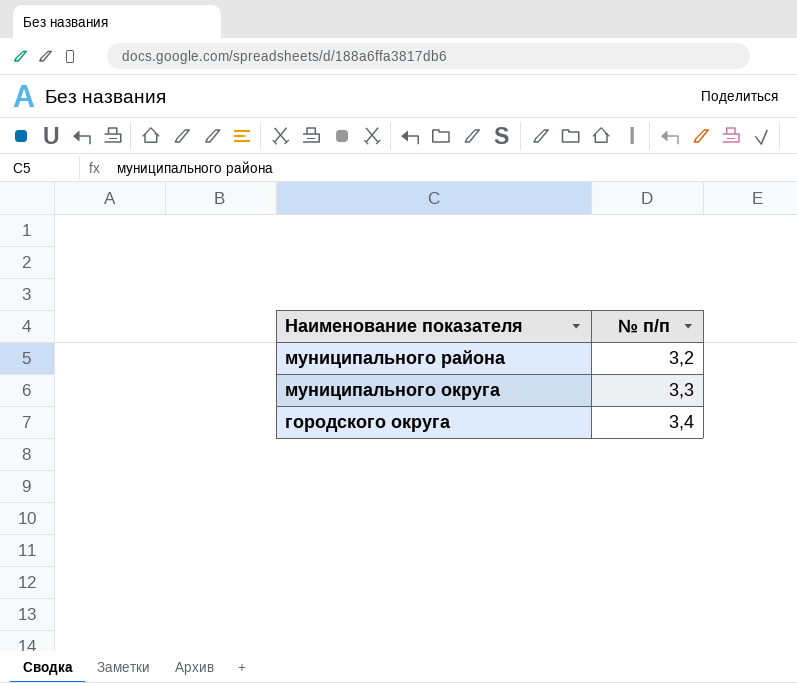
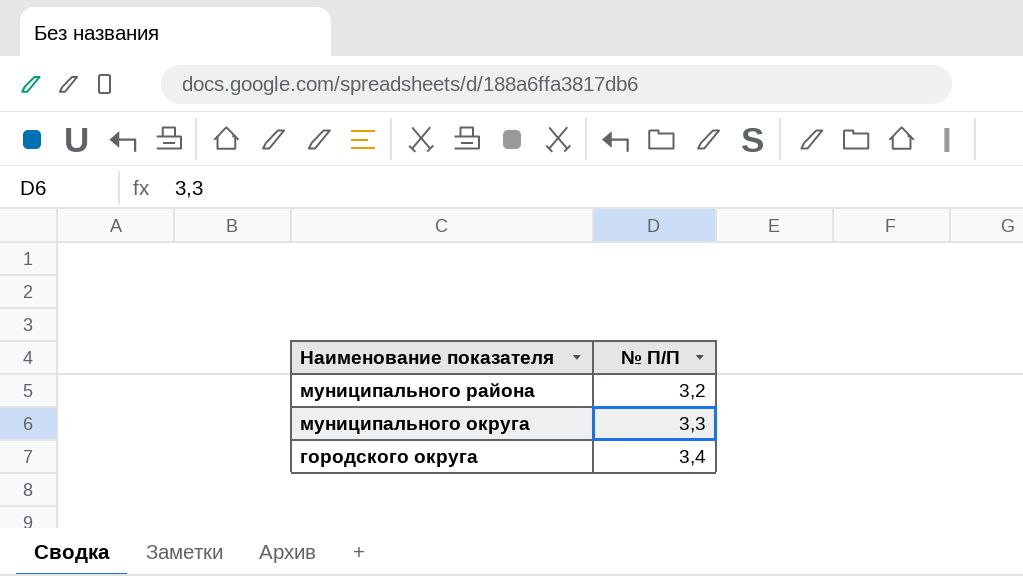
column name: № п/п -> № П/П

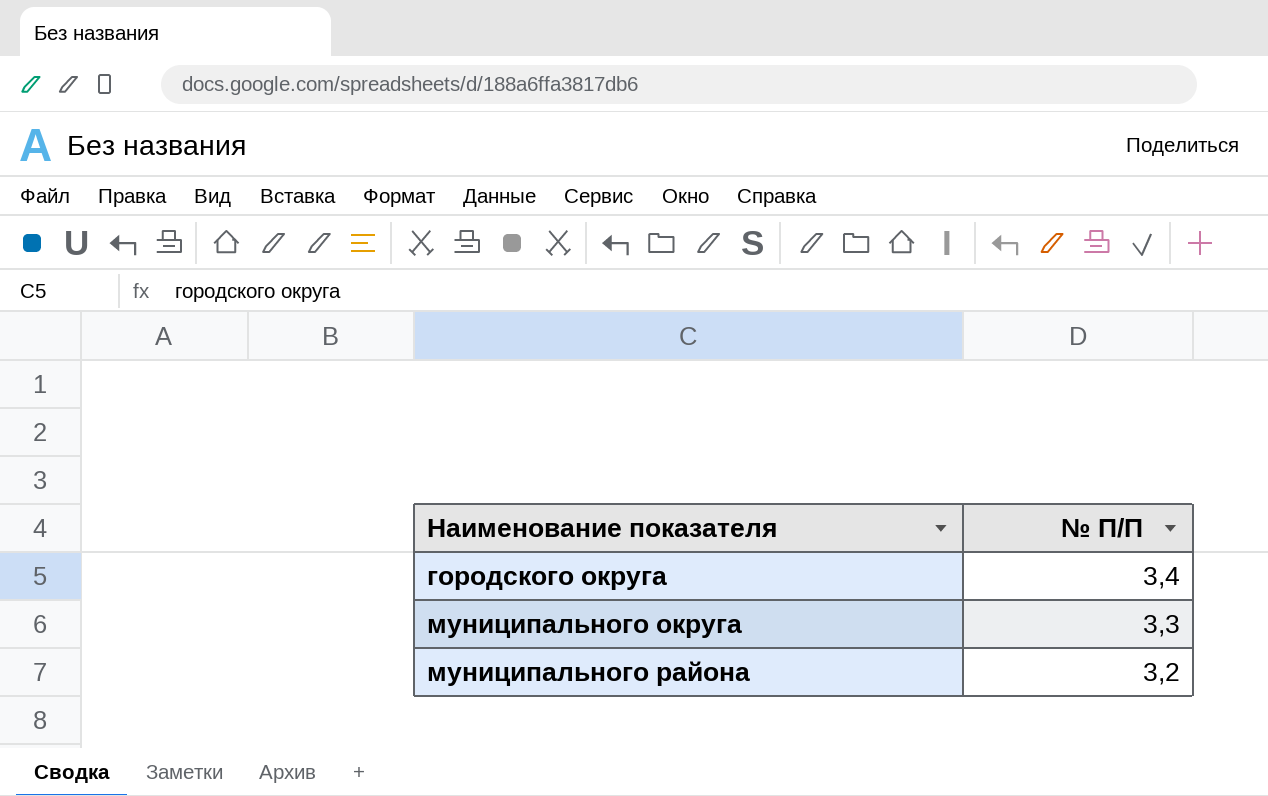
row order: Наименование показателя descending -> Наименование показателя ascending

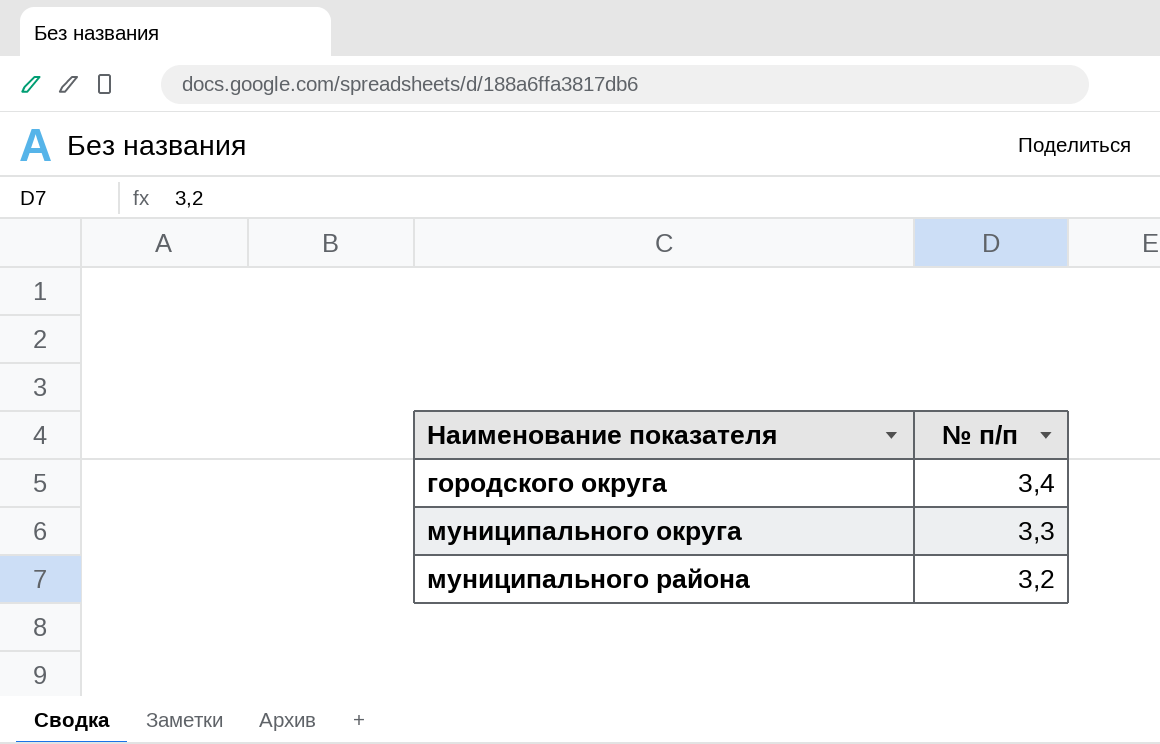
column name: № П/П -> № п/п

